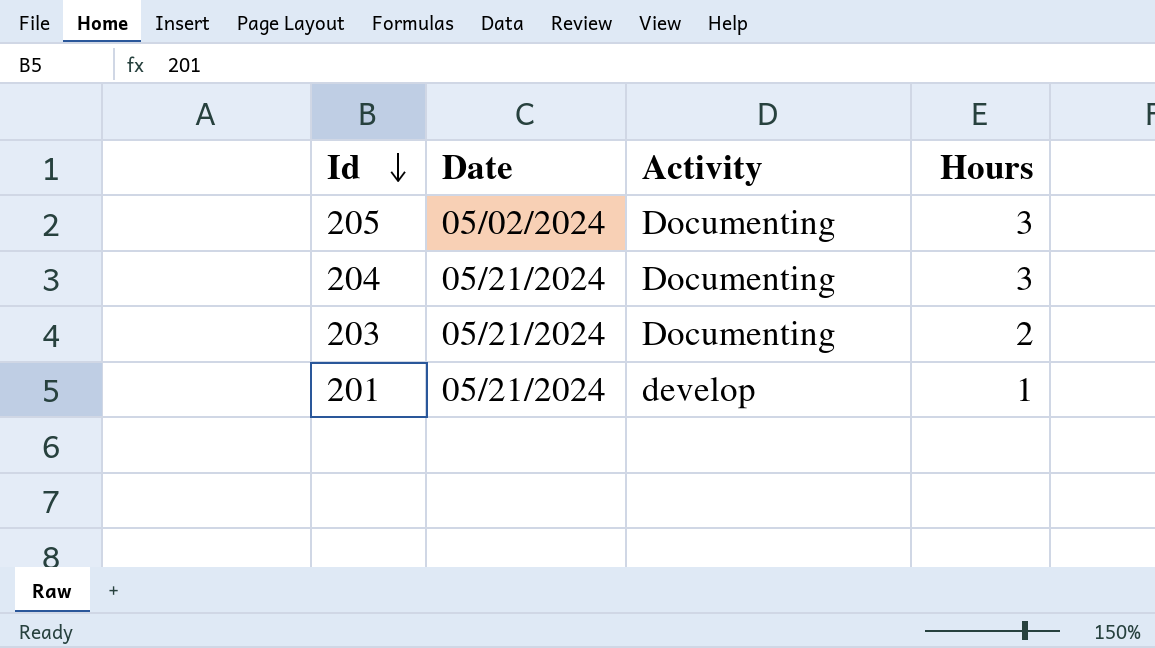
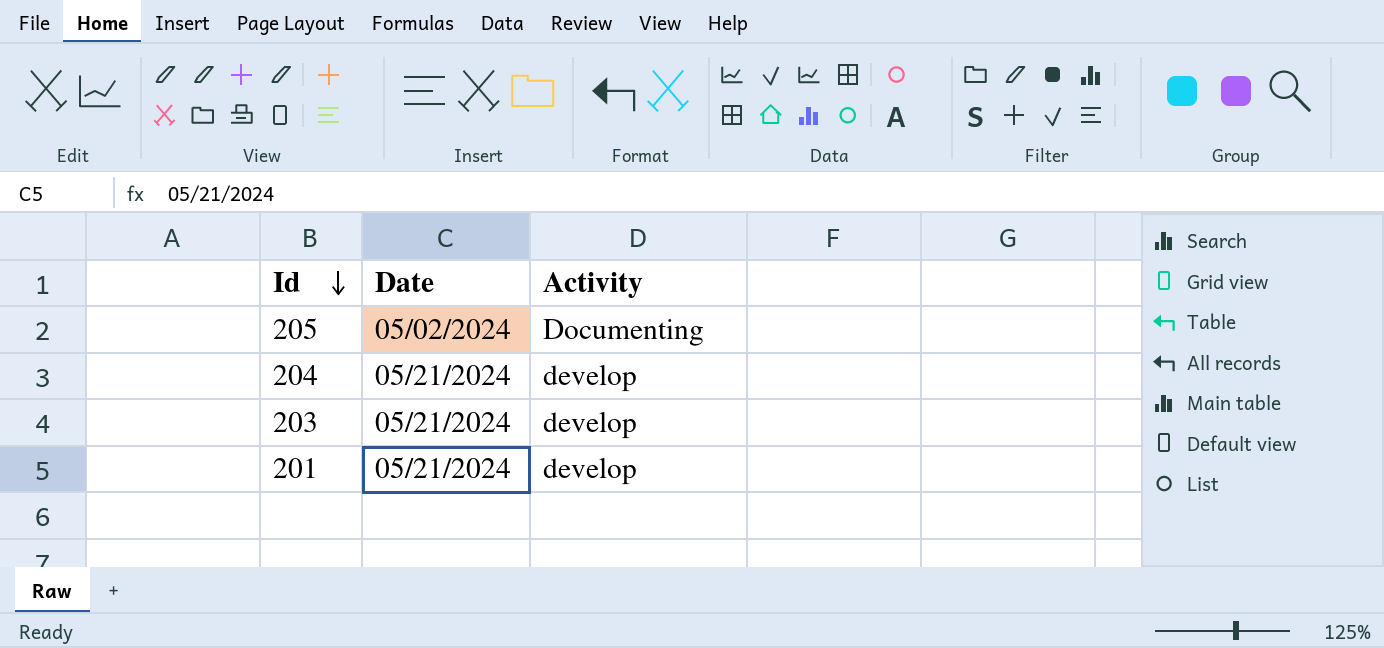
column Hours | position: 4 -> none
204 | Activity: Documenting -> develop
203 | Activity: Documenting -> develop

